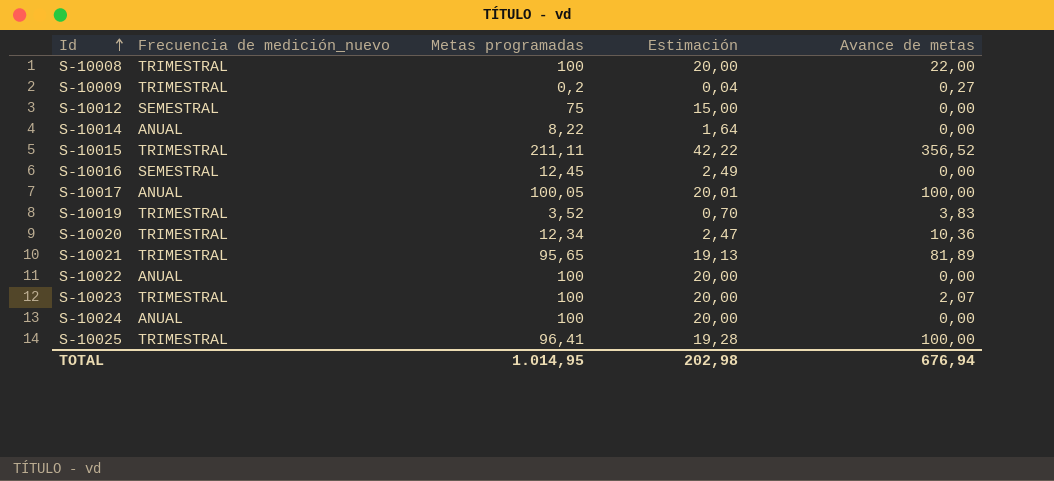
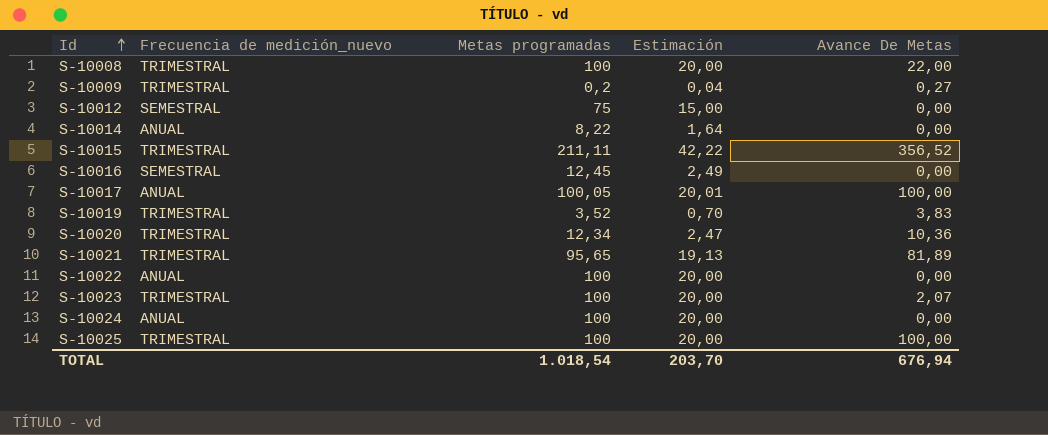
column name: Avance de metas -> Avance De Metas
S-10025 | Metas programadas: 96,41 -> 100
S-10025 | Estimación: 19,28 -> 20,00
TOTAL | Metas programadas: 1.014,95 -> 1.018,54
TOTAL | Estimación: 202,98 -> 203,70

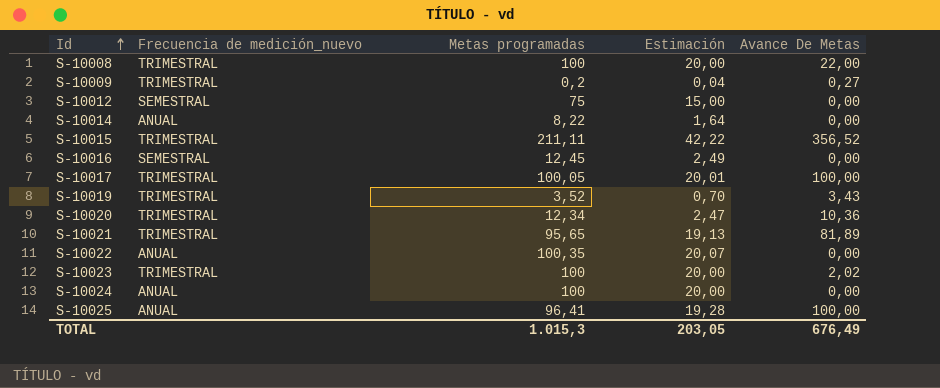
S-10017 | Frecuencia de medición_nuevo: ANUAL -> TRIMESTRAL
S-10019 | Avance De Metas: 3,83 -> 3,43
S-10022 | Metas programadas: 100 -> 100,35
S-10022 | Estimación: 20,00 -> 20,07
S-10023 | Avance De Metas: 2,07 -> 2,02
S-10025 | Frecuencia de medición_nuevo: TRIMESTRAL -> ANUAL
S-10025 | Metas programadas: 100 -> 96,41
S-10025 | Estimación: 20,00 -> 19,28
TOTAL | Metas programadas: 1.018,54 -> 1.015,3
TOTAL | Estimación: 203,70 -> 203,05
TOTAL | Avance De Metas: 676,94 -> 676,49

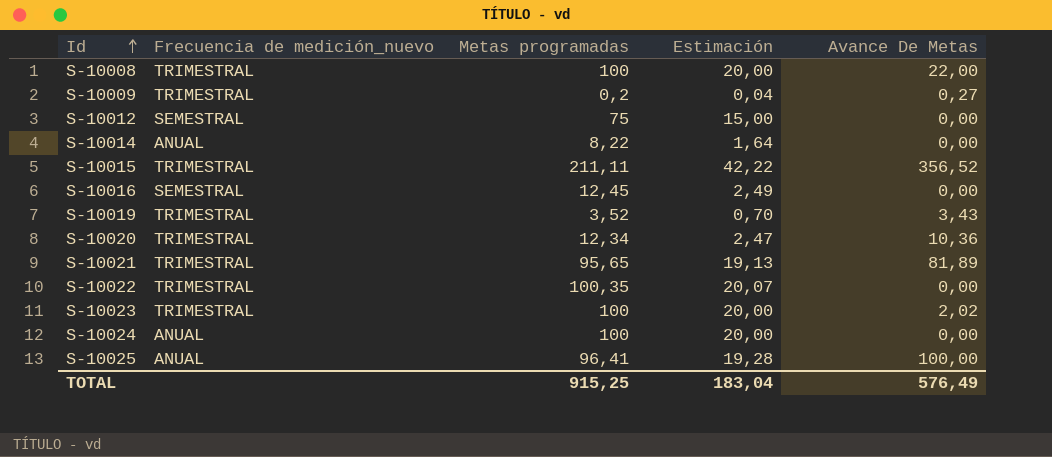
row S-10017: TRIMESTRAL | 100,05 | 20,01 | 100,00 -> none
S-10022 | Frecuencia de medición_nuevo: ANUAL -> TRIMESTRAL
TOTAL | Metas programadas: 1.015,3 -> 915,25
TOTAL | Estimación: 203,05 -> 183,04
TOTAL | Avance De Metas: 676,49 -> 576,49

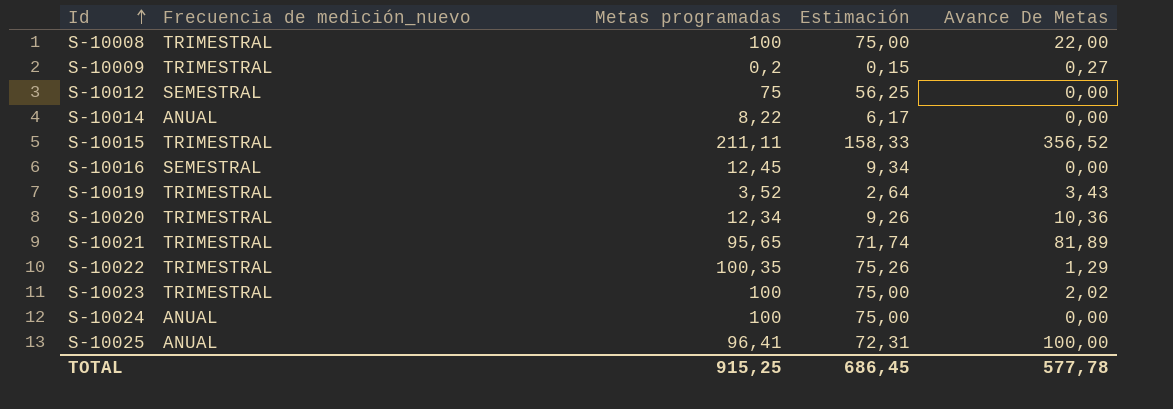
column Estimación | formula: [Metas programadas] * 0,2 -> [Metas programadas] * 0,75
S-10022 | Avance De Metas: 0,00 -> 1,29
TOTAL | Estimación: 183,04 -> 686,45
TOTAL | Avance De Metas: 576,49 -> 577,78

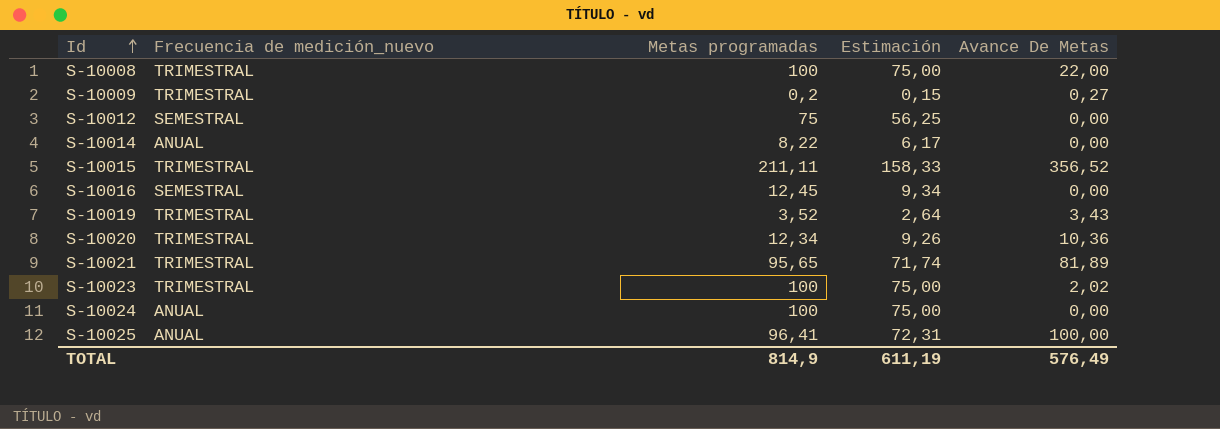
row S-10022: TRIMESTRAL | 100,35 | 75,26 | 1,29 -> none
TOTAL | Metas programadas: 915,25 -> 814,9
TOTAL | Estimación: 686,45 -> 611,19
TOTAL | Avance De Metas: 577,78 -> 576,49

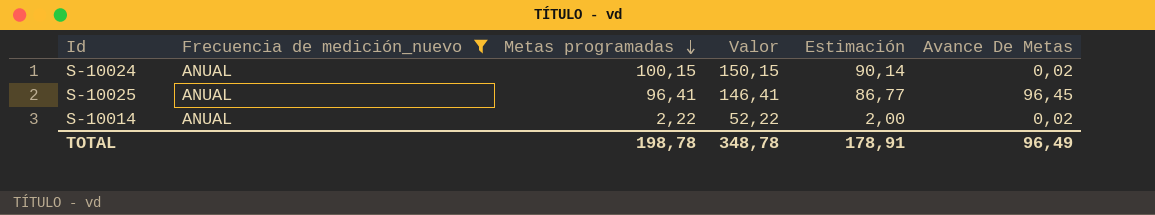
filter: none -> Frecuencia de medición_nuevo = ANUAL
row order: Id ascending -> Metas programadas descending
column Valor | formula: none -> [Metas programadas] + 50
column Estimación | formula: [Metas programadas] * 0,75 -> [Metas programadas] * 0,9
S-10024 | Metas programadas: 100 -> 100,15
S-10024 | Avance De Metas: 0,00 -> 0,02
S-10025 | Avance De Metas: 100,00 -> 96,45
S-10014 | Metas programadas: 8,22 -> 2,22
S-10014 | Avance De Metas: 0,00 -> 0,02
TOTAL | Metas programadas: 814,9 -> 198,78
TOTAL | Estimación: 611,19 -> 178,91
TOTAL | Avance De Metas: 576,49 -> 96,49

